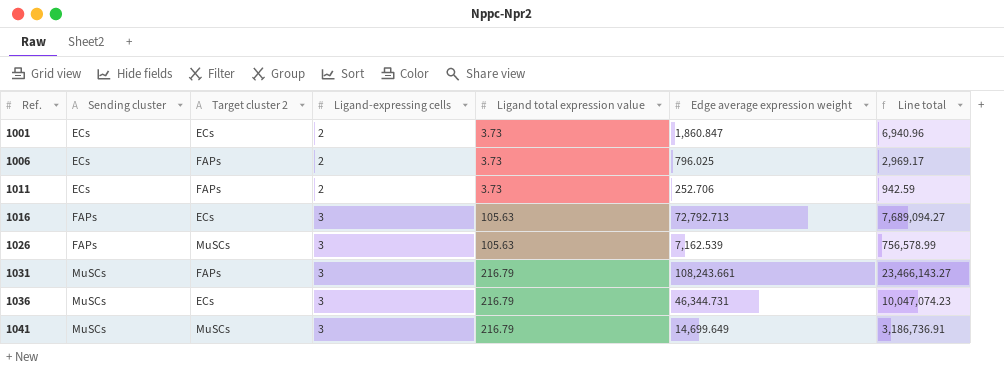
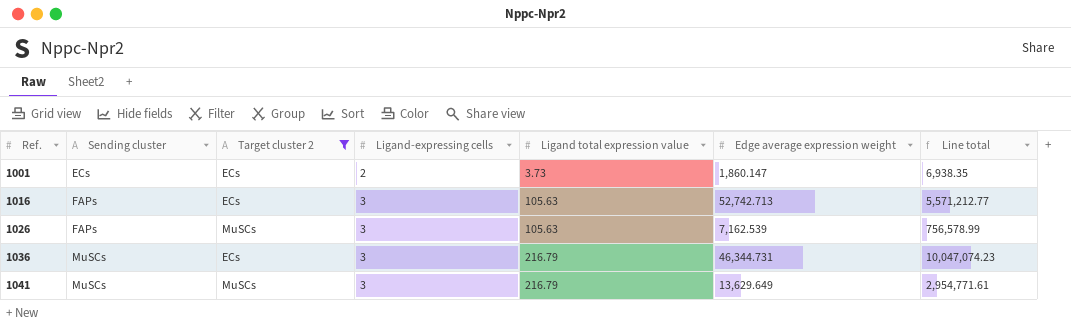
filter: none -> Target cluster 2 != FAPs
1001 | Edge average expression weight: 1,860.847 -> 1,860.147
1001 | Line total: 6,940.96 -> 6,938.35
1016 | Edge average expression weight: 72,792.713 -> 52,742.713
1016 | Line total: 7,689,094.27 -> 5,571,212.77
1041 | Edge average expression weight: 14,699.649 -> 13,629.649
1041 | Line total: 3,186,736.91 -> 2,954,771.61

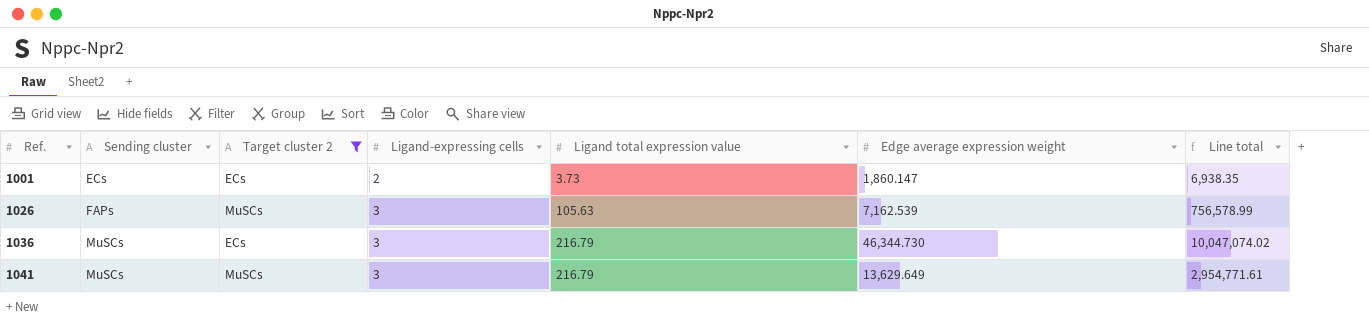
row 1016: FAPs | ECs | 3 | 105.63 | 52,742.713 | 5,571,212.77 -> none
1036 | Edge average expression weight: 46,344.731 -> 46,344.730
1036 | Line total: 10,047,074.23 -> 10,047,074.02

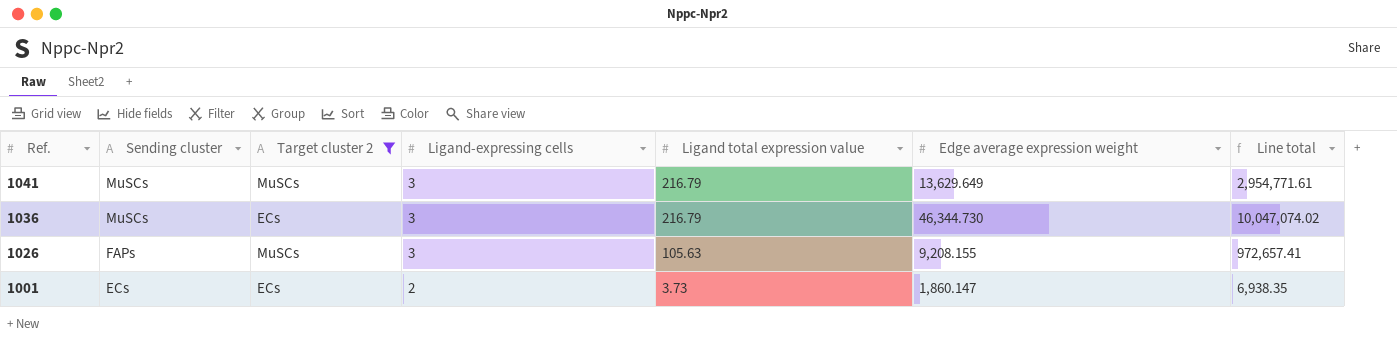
row order: Ref. ascending -> Ref. descending
1026 | Edge average expression weight: 7,162.539 -> 9,208.155
1026 | Line total: 756,578.99 -> 972,657.41

